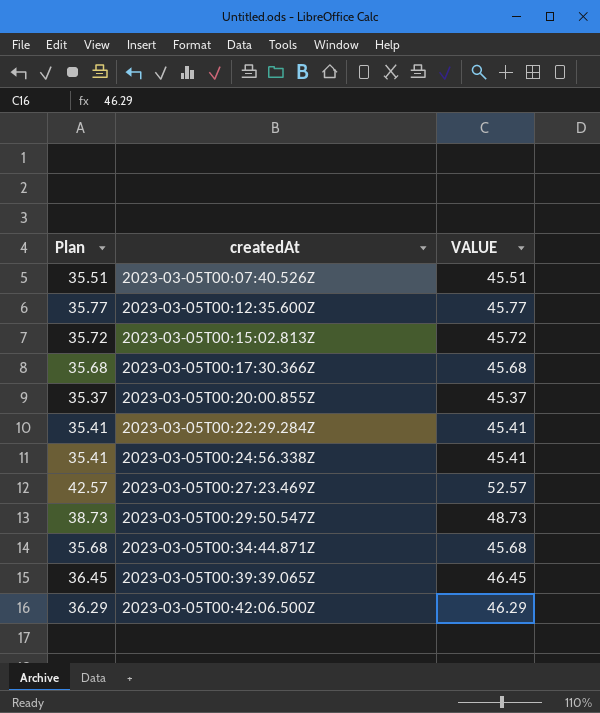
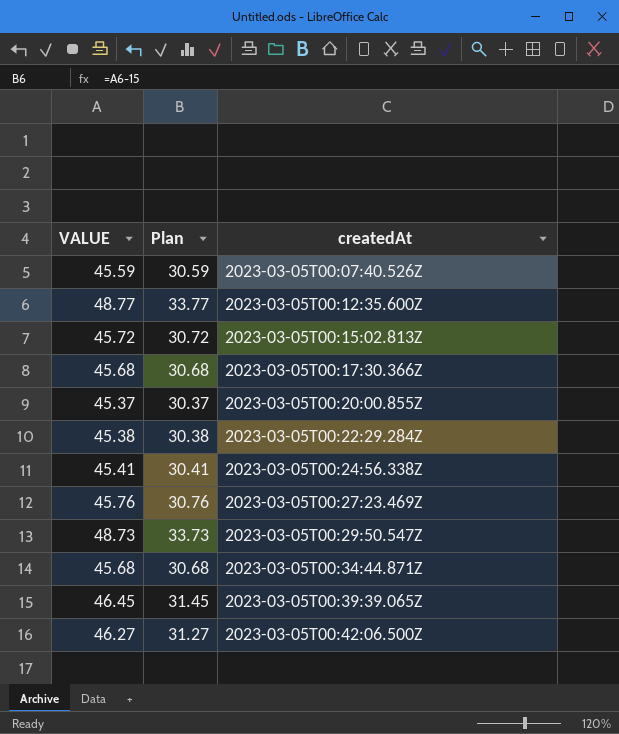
column VALUE | position: 3 -> 1
column Plan | formula: [VALUE] - 10 -> [VALUE] - 15
2023-03-05T00:07:40.526Z | VALUE: 45.51 -> 45.59
2023-03-05T00:12:35.600Z | VALUE: 45.77 -> 48.77
2023-03-05T00:22:29.284Z | VALUE: 45.41 -> 45.38
2023-03-05T00:27:23.469Z | VALUE: 52.57 -> 45.76
2023-03-05T00:42:06.500Z | VALUE: 46.29 -> 46.27

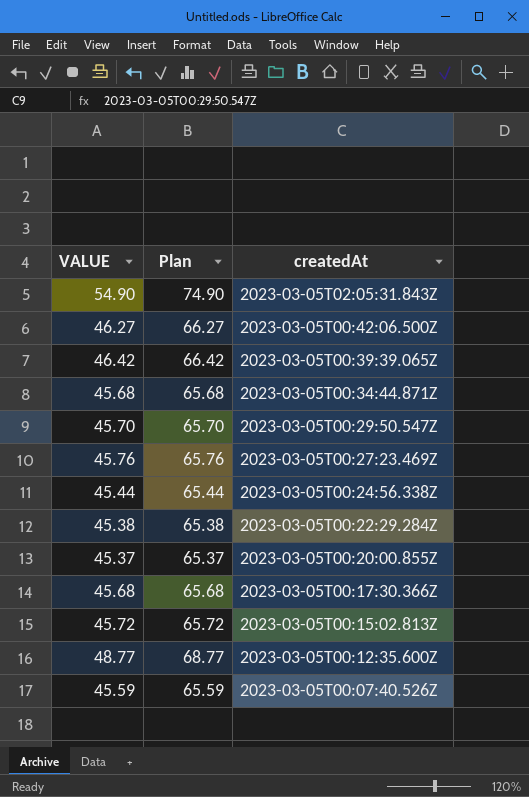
row order: createdAt ascending -> createdAt descending
column Plan | formula: [VALUE] - 15 -> [VALUE] + 20
row 2023-03-05T02:05:31.843Z: none -> 54.90 | 74.90
2023-03-05T00:39:39.065Z | VALUE: 46.45 -> 46.42
2023-03-05T00:29:50.547Z | VALUE: 48.73 -> 45.70
2023-03-05T00:24:56.338Z | VALUE: 45.41 -> 45.44

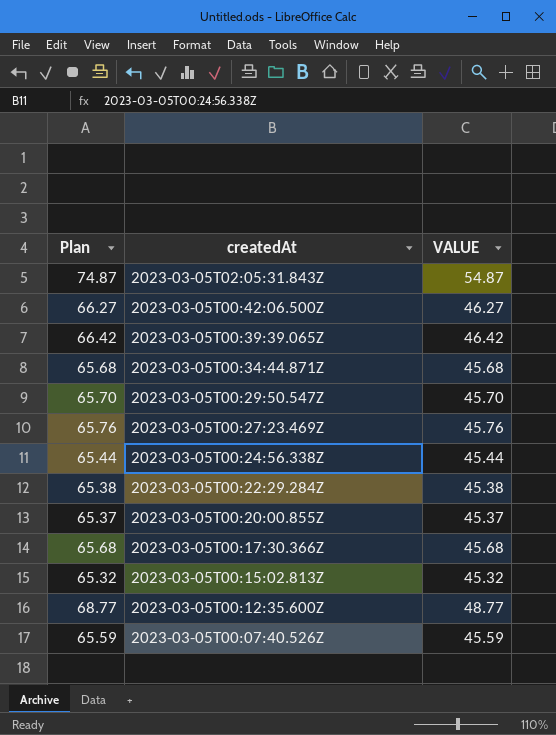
column VALUE | position: 1 -> 3
2023-03-05T02:05:31.843Z | Plan: 74.90 -> 74.87
2023-03-05T02:05:31.843Z | VALUE: 54.90 -> 54.87
2023-03-05T00:15:02.813Z | Plan: 65.72 -> 65.32
2023-03-05T00:15:02.813Z | VALUE: 45.72 -> 45.32

